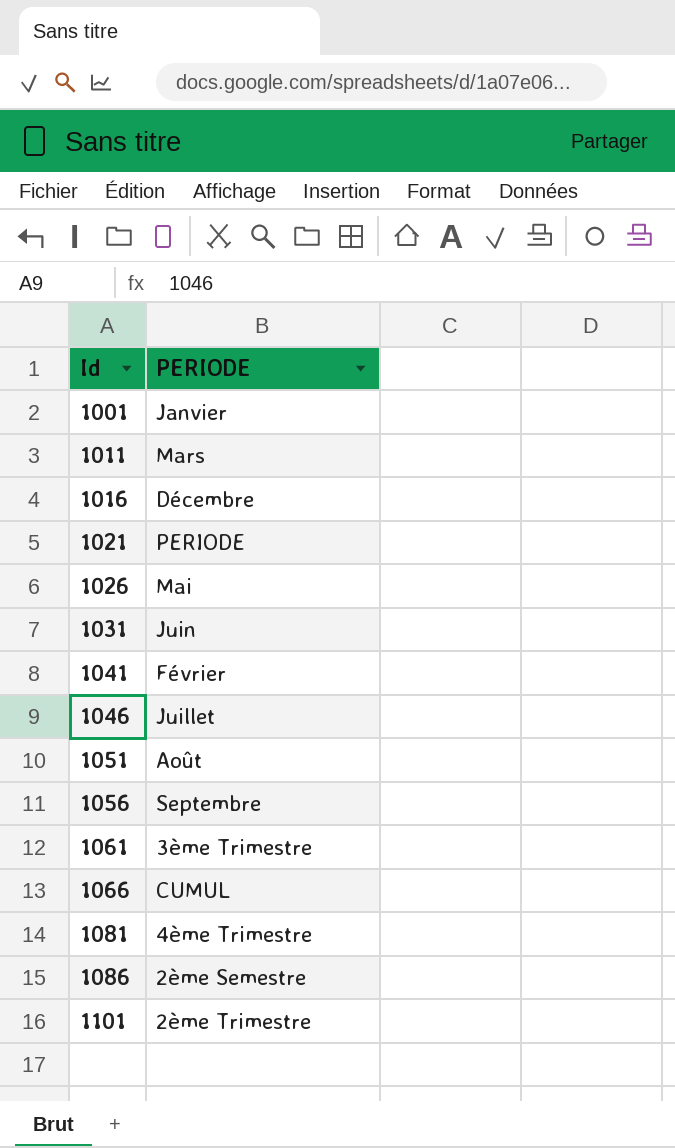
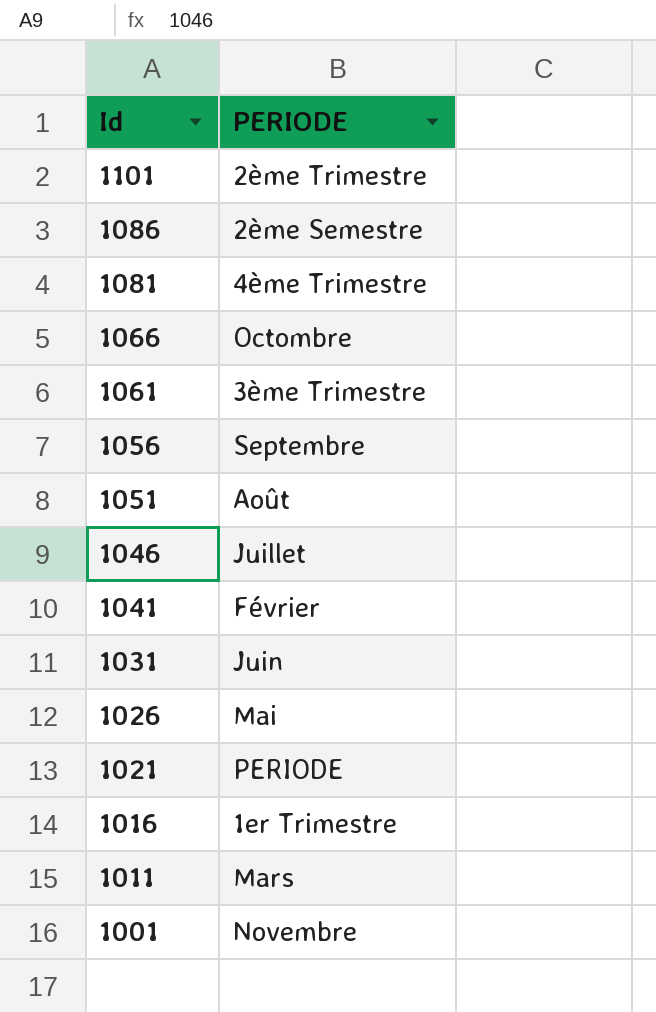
row order: Id ascending -> Id descending
1066 | PERIODE: CUMUL -> Octombre
1016 | PERIODE: Décembre -> 1er Trimestre
1001 | PERIODE: Janvier -> Novembre

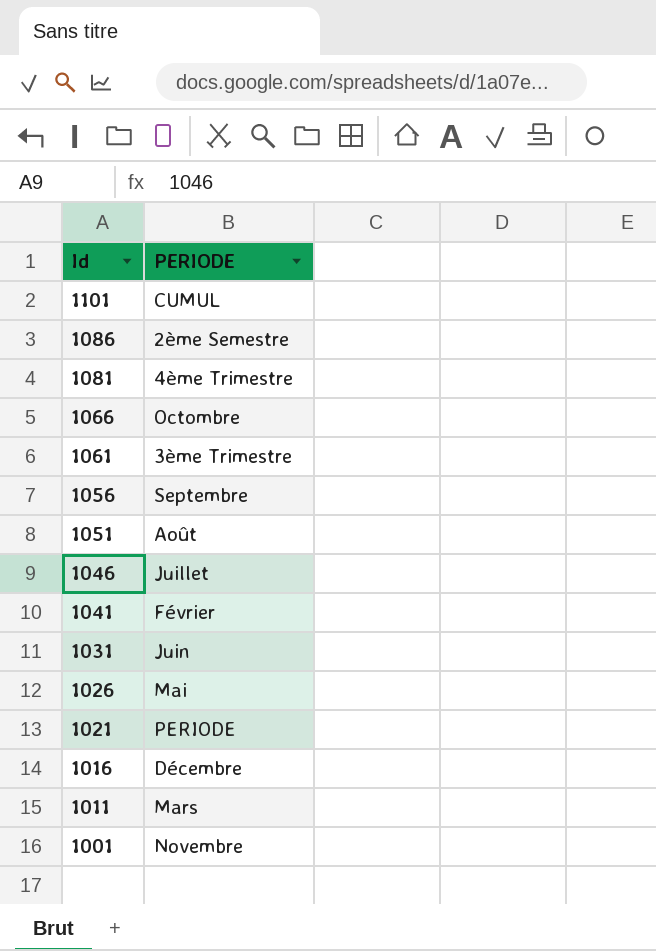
1101 | PERIODE: 2ème Trimestre -> CUMUL
1016 | PERIODE: 1er Trimestre -> Décembre

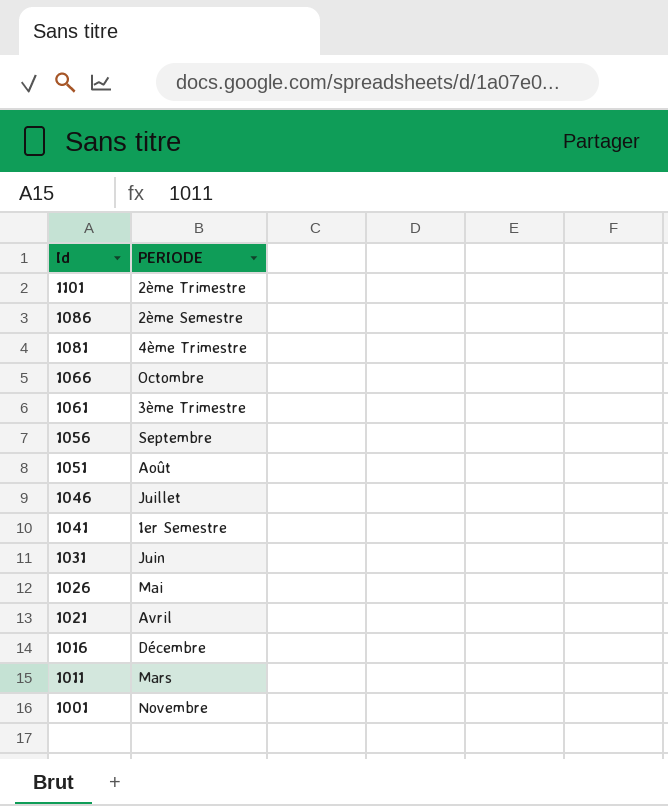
1101 | PERIODE: CUMUL -> 2ème Trimestre
1041 | PERIODE: Février -> 1er Semestre
1021 | PERIODE: PERIODE -> Avril

